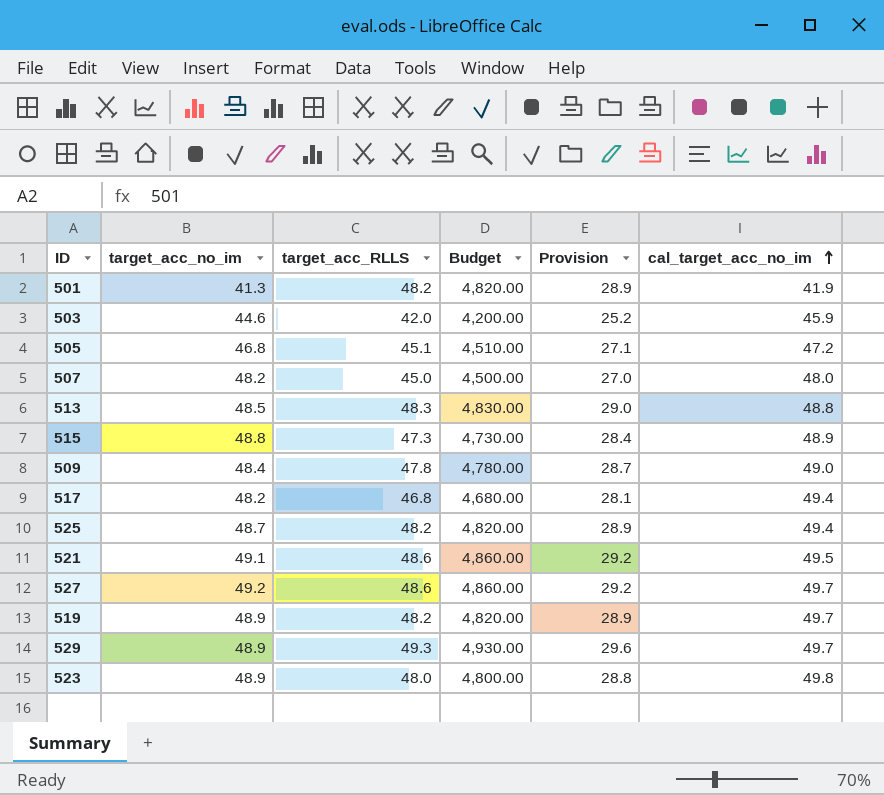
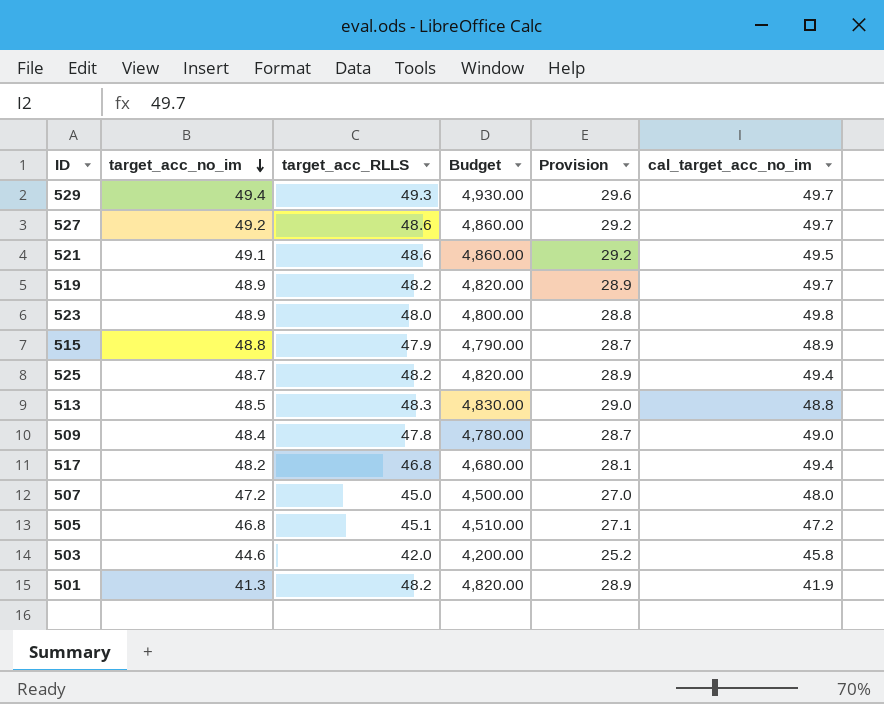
row order: cal_target_acc_no_im ascending -> target_acc_no_im descending
529 | target_acc_no_im: 48.9 -> 49.4
515 | target_acc_RLLS: 47.3 -> 47.9
515 | Budget: 4,730.00 -> 4,790.00
515 | Provision: 28.4 -> 28.7
507 | target_acc_no_im: 48.2 -> 47.2
503 | cal_target_acc_no_im: 45.9 -> 45.8

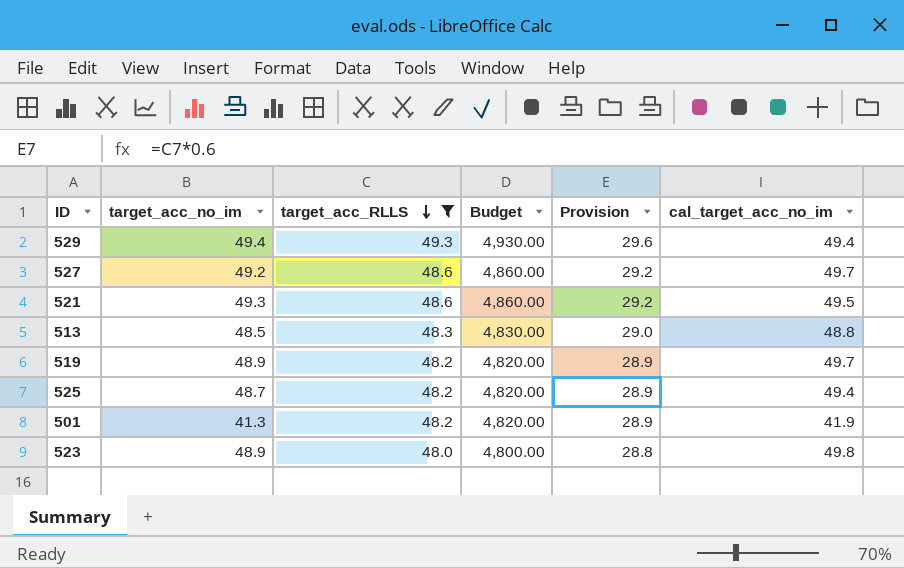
filter: none -> target_acc_RLLS >= 48.0
row order: target_acc_no_im descending -> target_acc_RLLS descending
529 | cal_target_acc_no_im: 49.7 -> 49.4
521 | target_acc_no_im: 49.1 -> 49.3

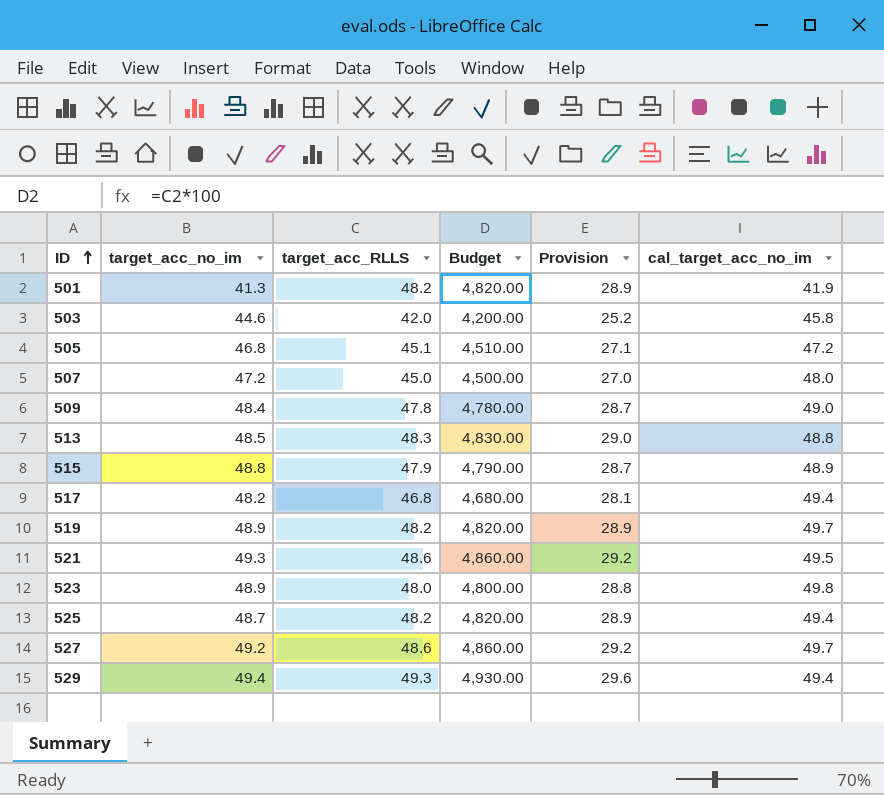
filter: target_acc_RLLS >= 48.0 -> none
row order: target_acc_RLLS descending -> ID ascending

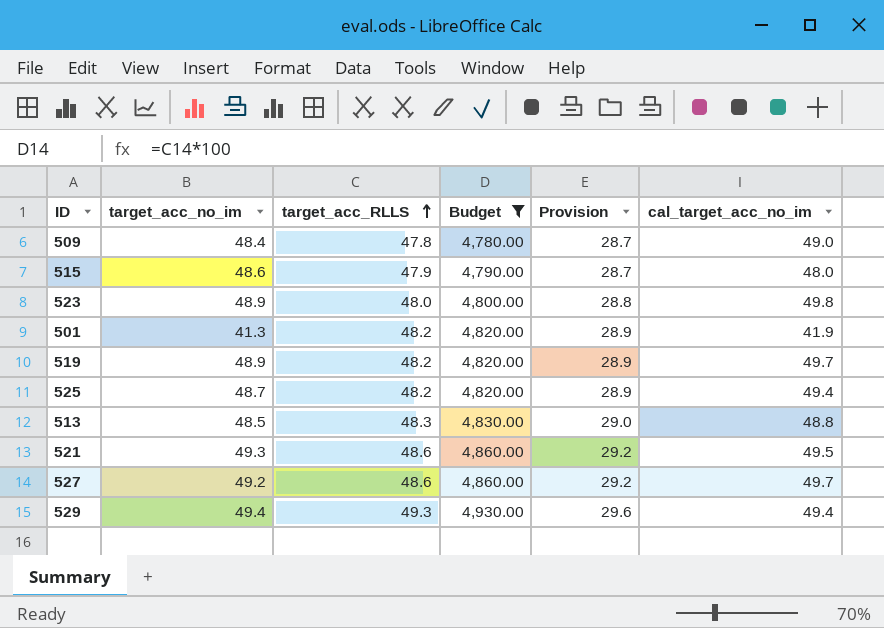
filter: none -> Budget >= 4,780.00
row order: ID ascending -> target_acc_RLLS ascending
515 | target_acc_no_im: 48.8 -> 48.6
515 | cal_target_acc_no_im: 48.9 -> 48.0

